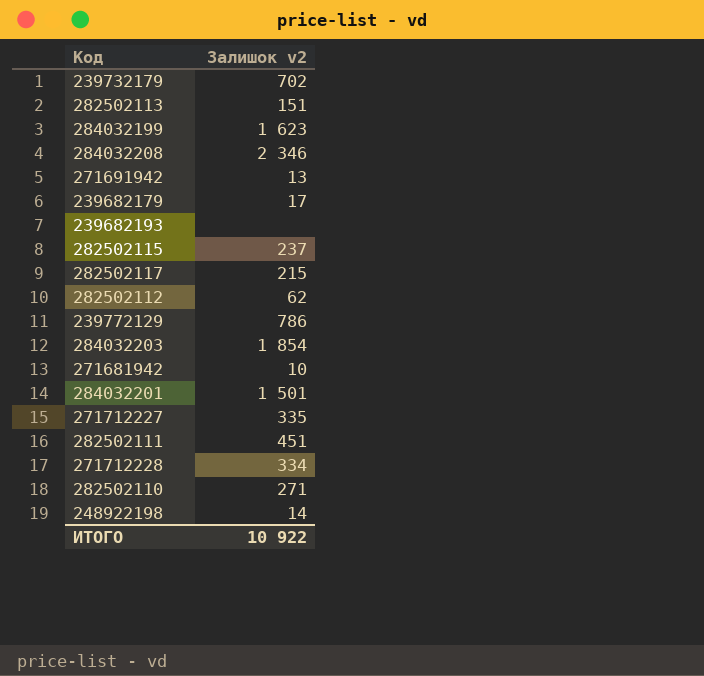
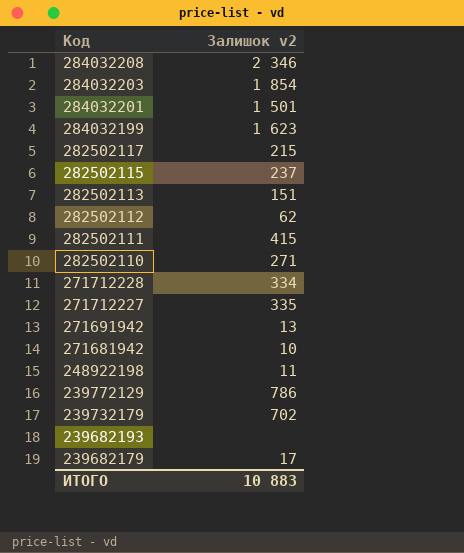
row order: none -> Код descending
282502111 | Залишок v2: 451 -> 415
248922198 | Залишок v2: 14 -> 11
ИТОГО | Залишок v2: 10 922 -> 10 883

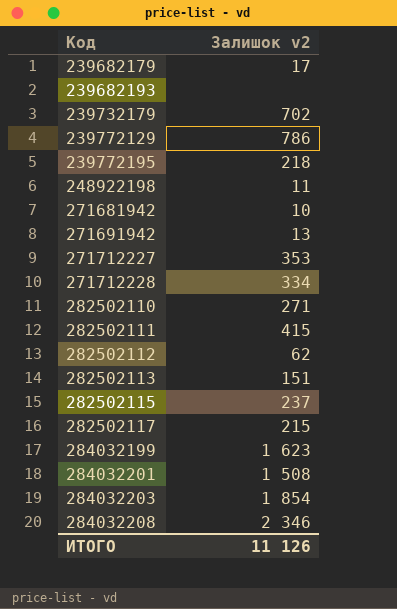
row order: Код descending -> Код ascending
row 239772195: none -> 218
271712227 | Залишок v2: 335 -> 353
284032201 | Залишок v2: 1 501 -> 1 508
ИТОГО | Залишок v2: 10 883 -> 11 126

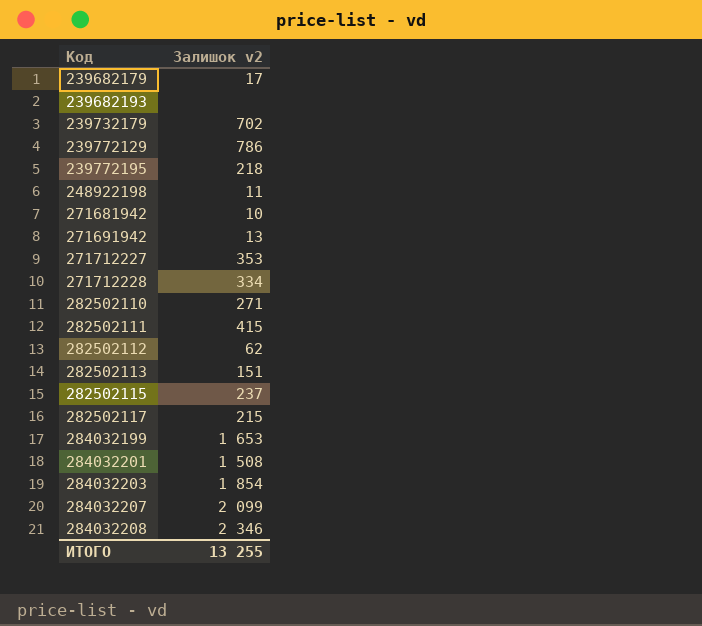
284032199 | Залишок v2: 1 623 -> 1 653
row 284032207: none -> 2 099
ИТОГО | Залишок v2: 11 126 -> 13 255

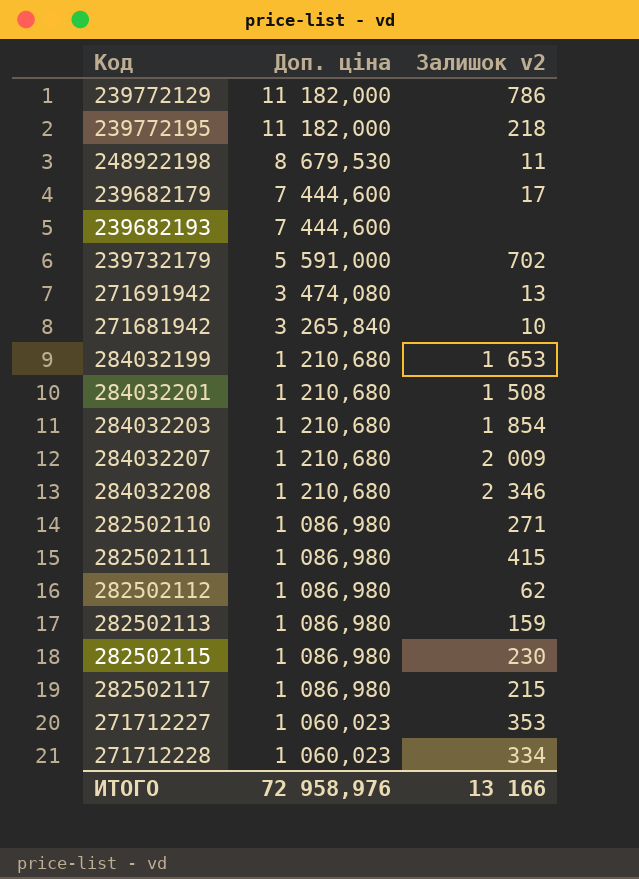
row order: Код ascending -> Доп. ціна descending
column Доп. ціна | position: none -> 2
284032207 | Залишок v2: 2 099 -> 2 009
282502113 | Залишок v2: 151 -> 159
282502115 | Залишок v2: 237 -> 230
ИТОГО | Залишок v2: 13 255 -> 13 166

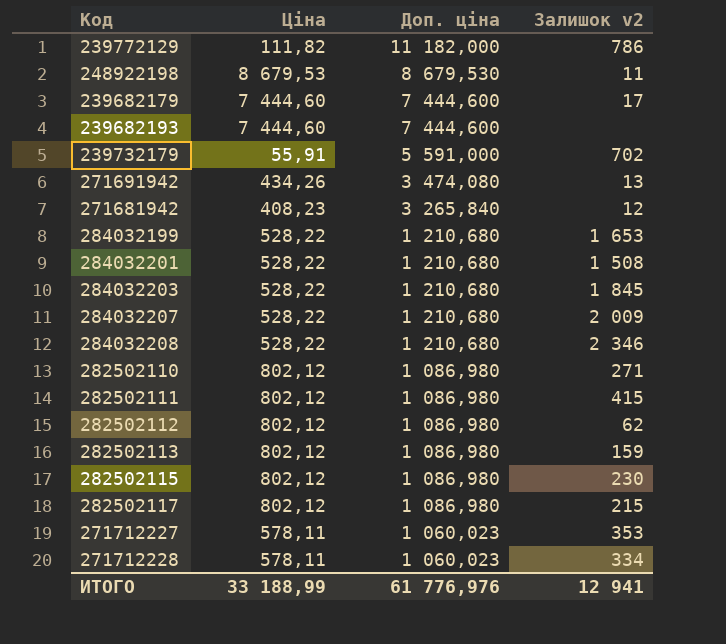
column Ціна | position: none -> 2
row 239772195: 11 182,000 | 218 -> none
271681942 | Залишок v2: 10 -> 12
284032203 | Залишок v2: 1 854 -> 1 845
ИТОГО | Доп. ціна: 72 958,976 -> 61 776,976
ИТОГО | Залишок v2: 13 166 -> 12 941

